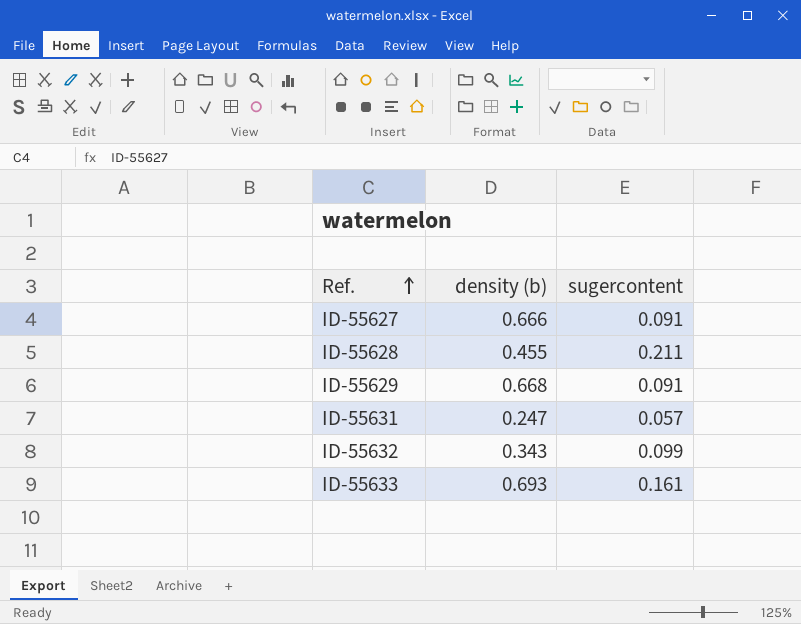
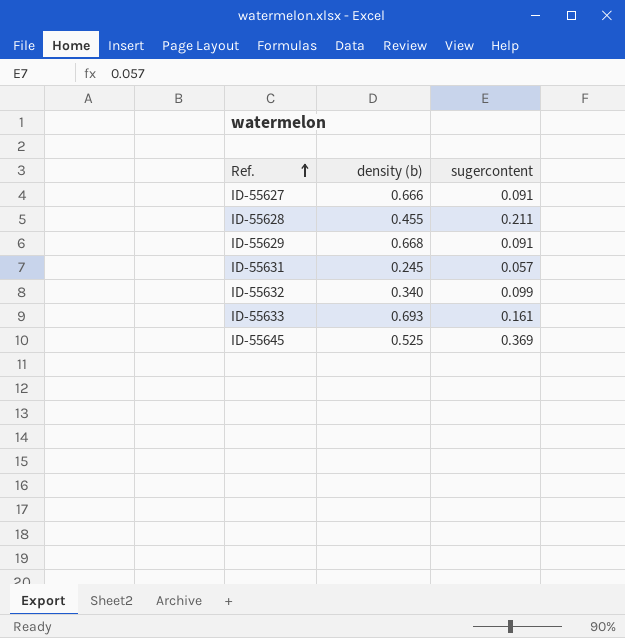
ID-55631 | density (b): 0.247 -> 0.245
ID-55632 | density (b): 0.343 -> 0.340
row ID-55645: none -> 0.525 | 0.369

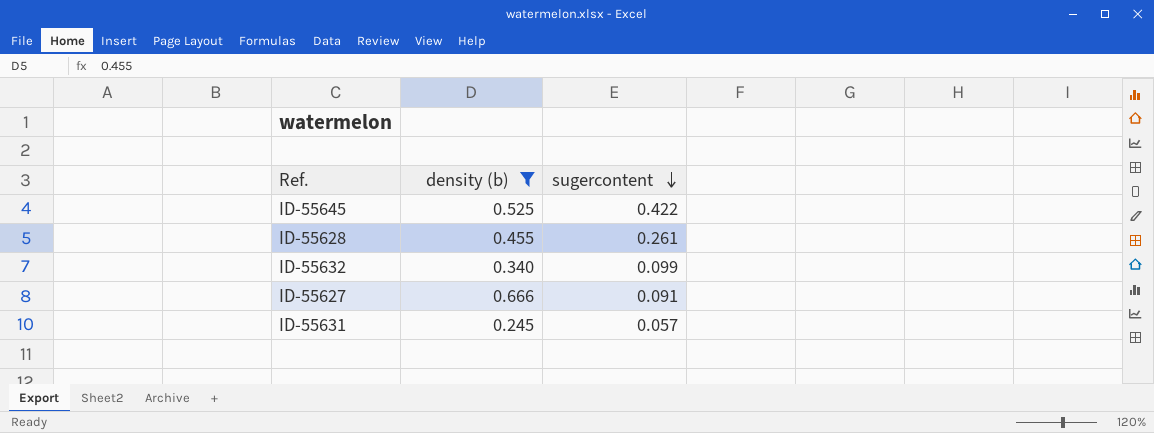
filter: none -> density (b) <= 0.666
row order: Ref. ascending -> sugercontent descending
ID-55645 | sugercontent: 0.369 -> 0.422
ID-55628 | sugercontent: 0.211 -> 0.261

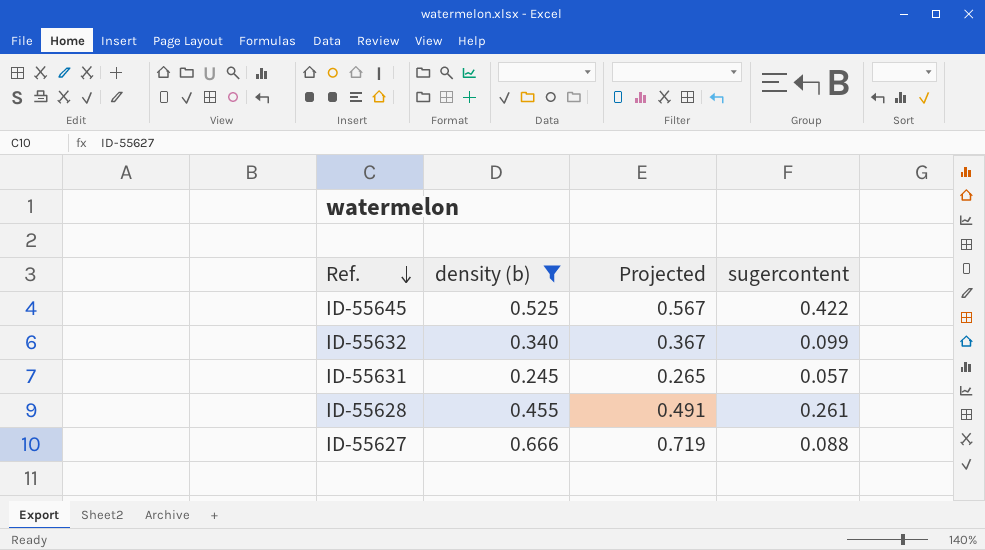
row order: sugercontent descending -> Ref. descending
column Projected | formula: none -> [density (b)] * 1.08
ID-55627 | sugercontent: 0.091 -> 0.088

